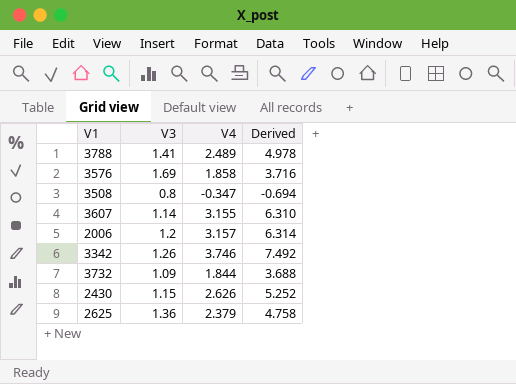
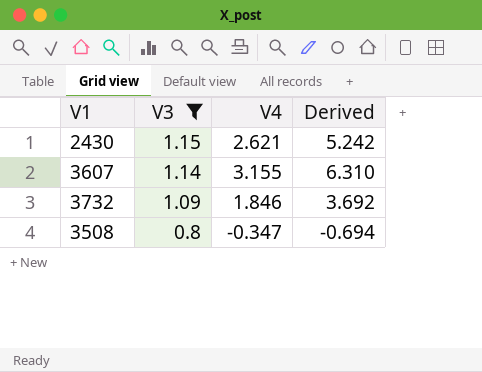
filter: none -> V3 <= 1.15
row order: none -> V3 descending
2430 | V4: 2.626 -> 2.621
2430 | Derived: 5.252 -> 5.242
3732 | V4: 1.844 -> 1.846
3732 | Derived: 3.688 -> 3.692

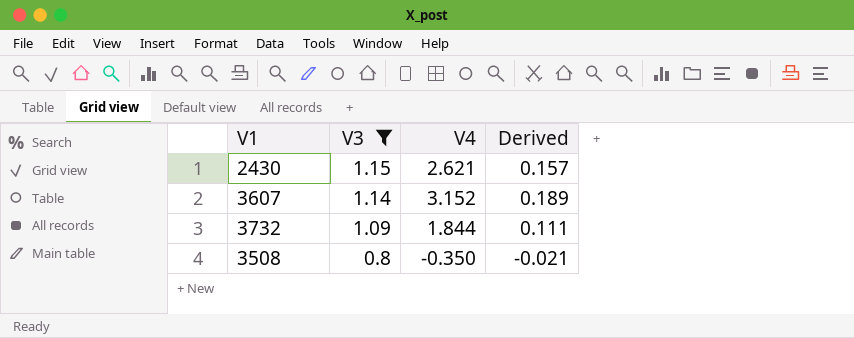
column Derived | formula: [V4] * 2 -> [V4] * 0.06
3607 | V4: 3.155 -> 3.152
3732 | V4: 1.846 -> 1.844
3508 | V4: -0.347 -> -0.350

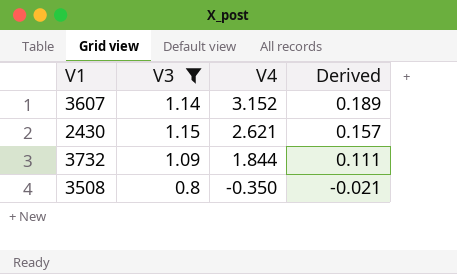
row order: V3 descending -> V4 descending

